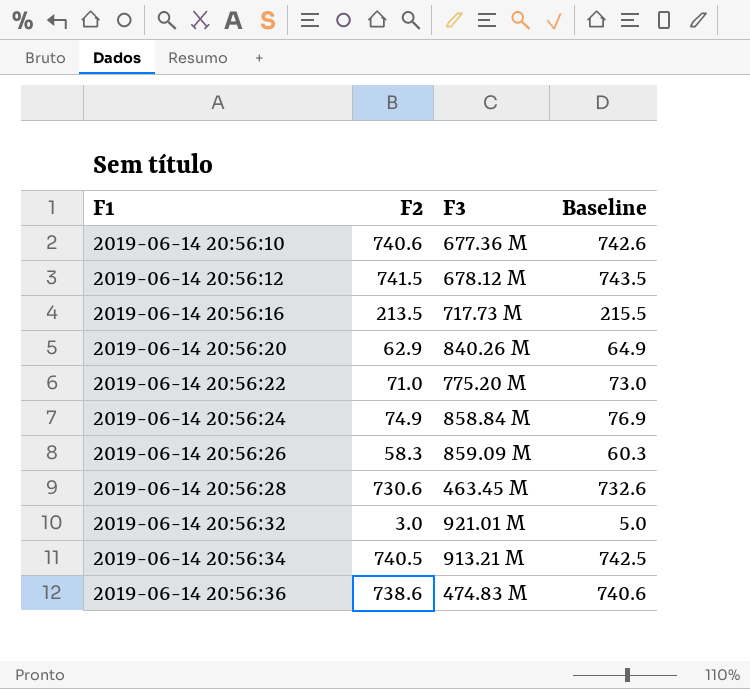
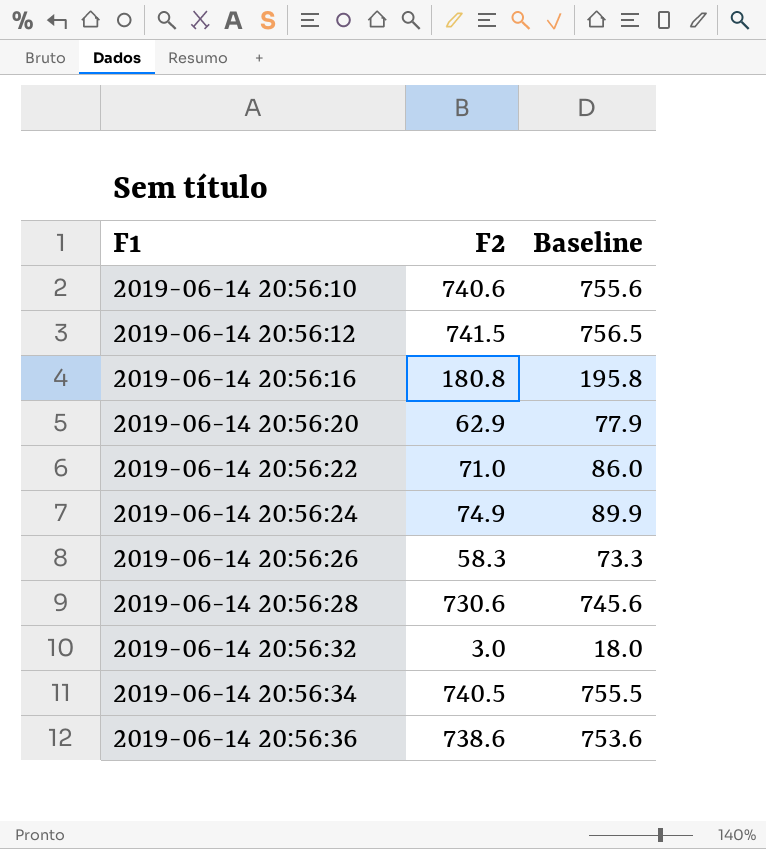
column F3 | position: 3 -> none
column Baseline | formula: [F2] + 2 -> [F2] + 15
2019-06-14 20:56:16 | F2: 213.5 -> 180.8

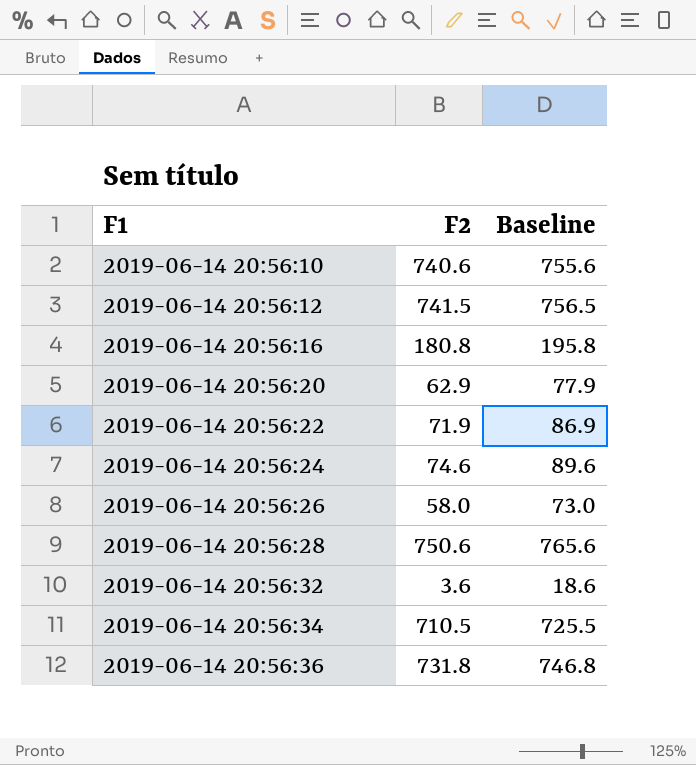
2019-06-14 20:56:22 | F2: 71.0 -> 71.9
2019-06-14 20:56:22 | Baseline: 86.0 -> 86.9
2019-06-14 20:56:24 | F2: 74.9 -> 74.6
2019-06-14 20:56:24 | Baseline: 89.9 -> 89.6
2019-06-14 20:56:26 | F2: 58.3 -> 58.0
2019-06-14 20:56:26 | Baseline: 73.3 -> 73.0
2019-06-14 20:56:28 | F2: 730.6 -> 750.6
2019-06-14 20:56:28 | Baseline: 745.6 -> 765.6
2019-06-14 20:56:32 | F2: 3.0 -> 3.6
2019-06-14 20:56:32 | Baseline: 18.0 -> 18.6
2019-06-14 20:56:34 | F2: 740.5 -> 710.5
2019-06-14 20:56:34 | Baseline: 755.5 -> 725.5
2019-06-14 20:56:36 | F2: 738.6 -> 731.8
2019-06-14 20:56:36 | Baseline: 753.6 -> 746.8

